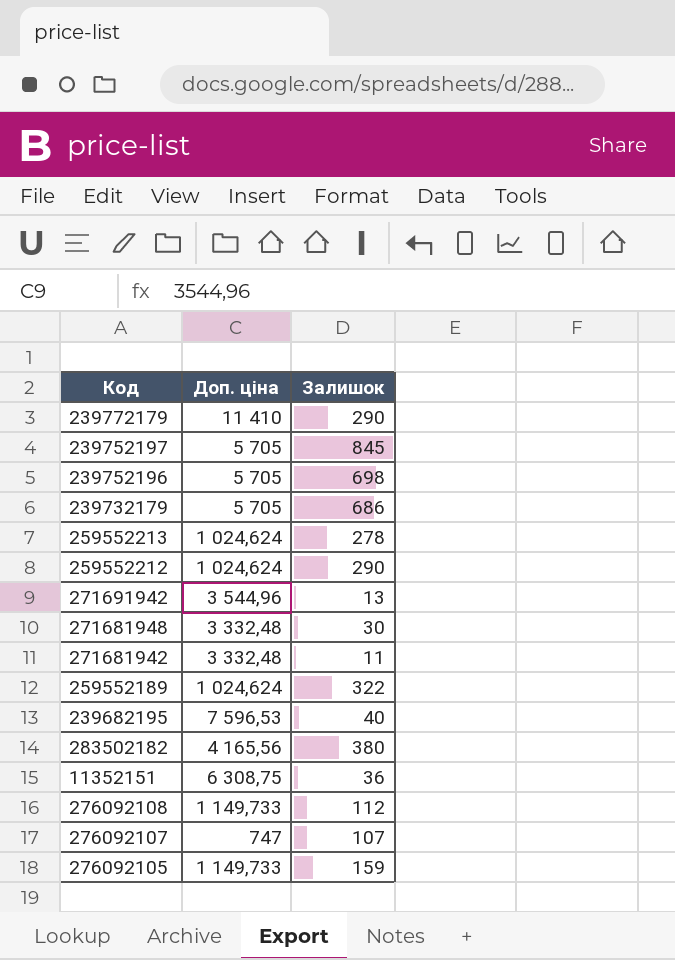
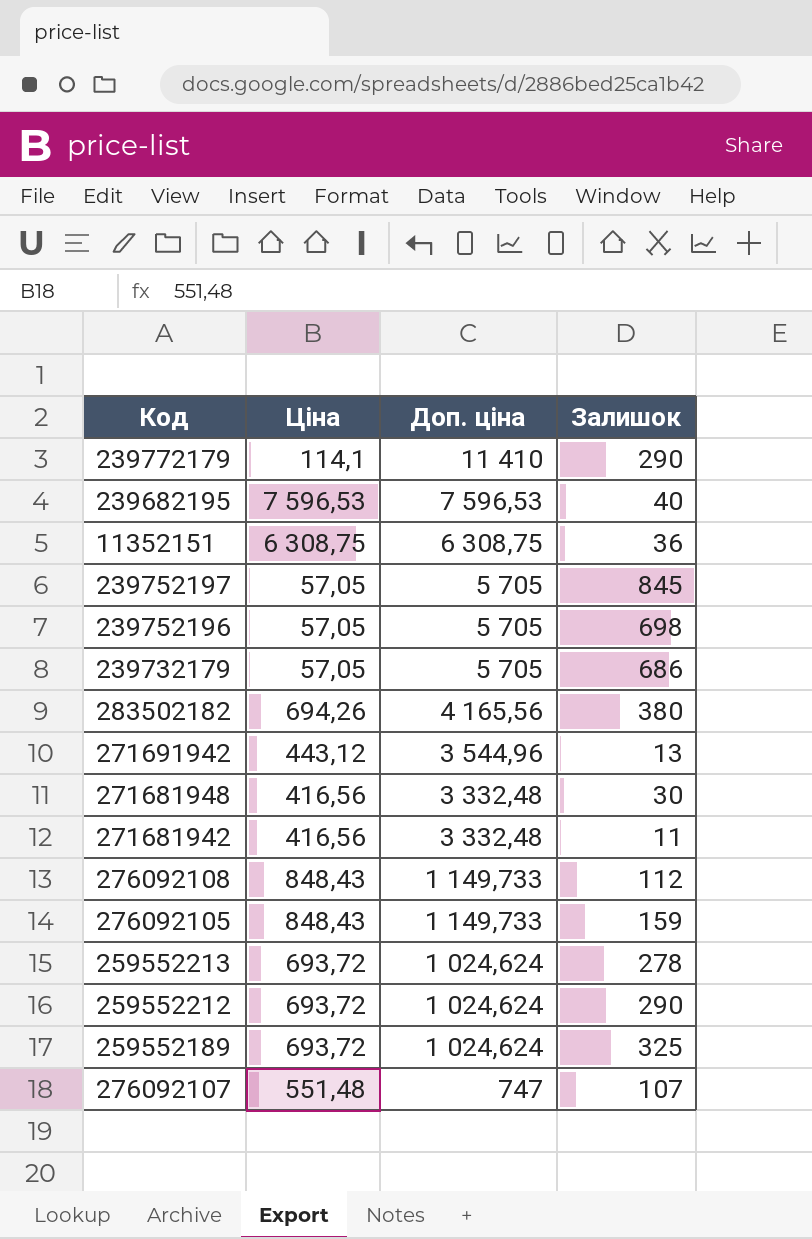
row order: none -> Доп. ціна descending
column Ціна | position: none -> 2
259552189 | Залишок: 322 -> 325

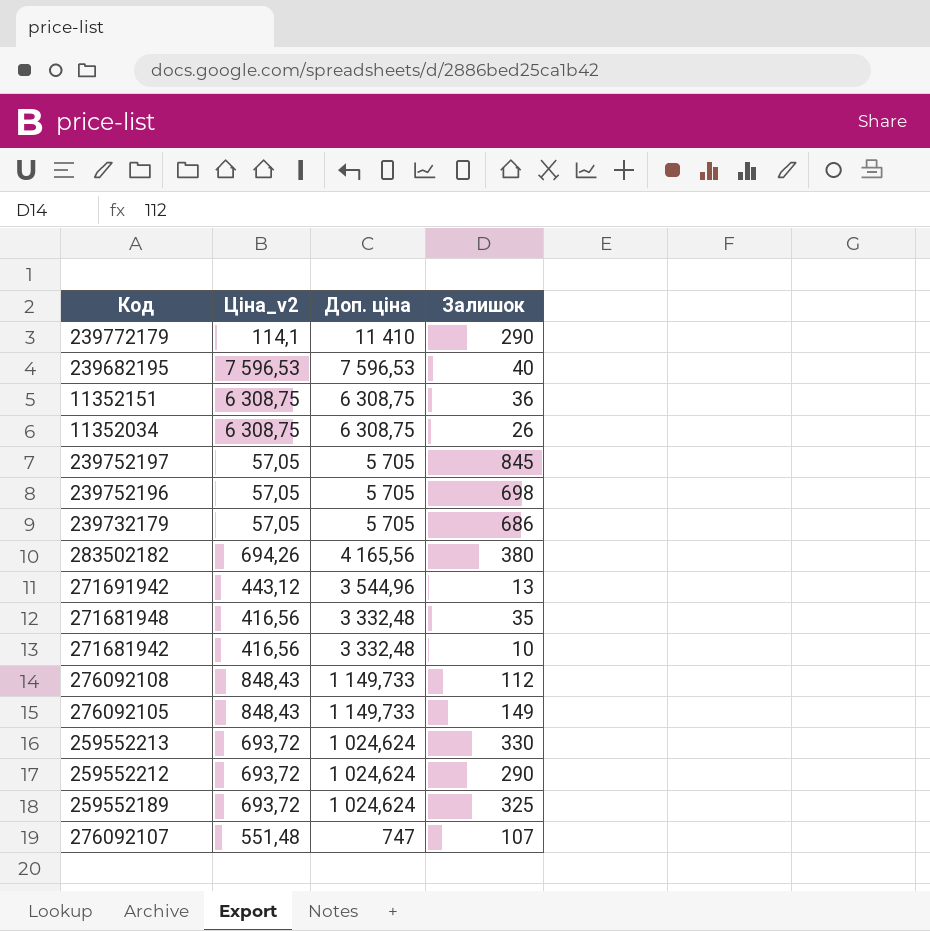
column name: Ціна -> Ціна_v2
row 11352034: none -> 6 308,75 | 6 308,75 | 26
271681948 | Залишок: 30 -> 35
271681942 | Залишок: 11 -> 10
276092105 | Залишок: 159 -> 149
259552213 | Залишок: 278 -> 330

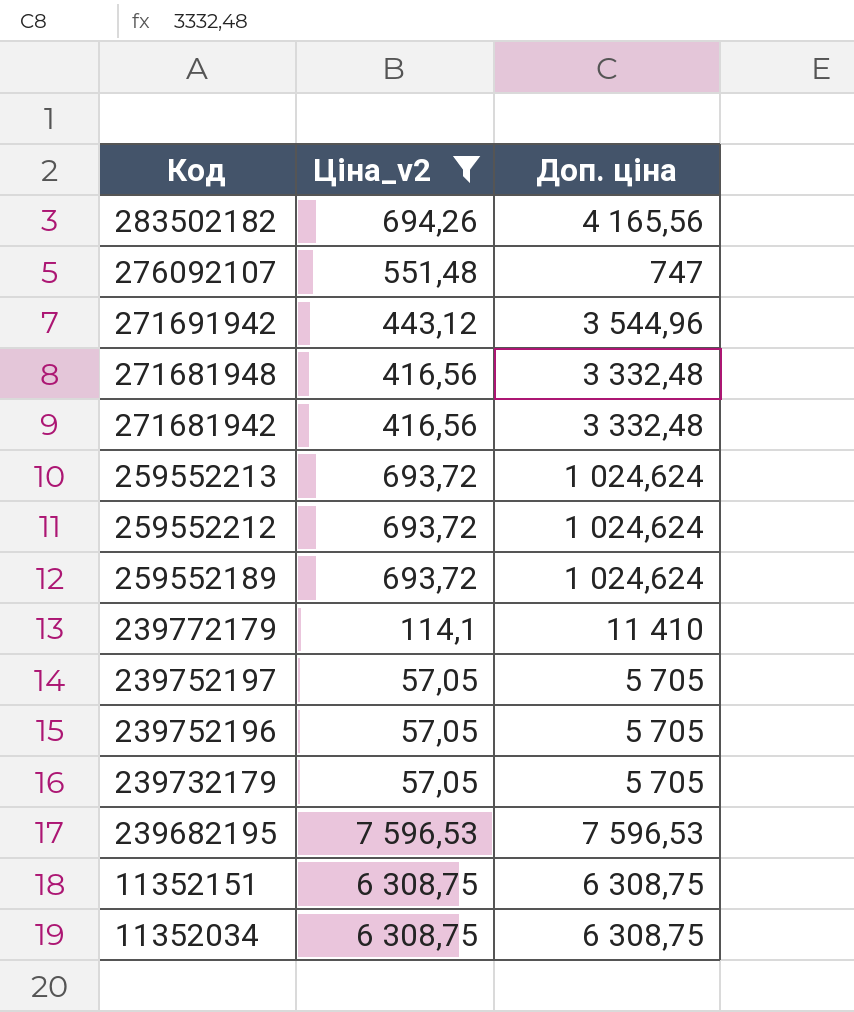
filter: none -> Ціна_v2 != 848,43
row order: Доп. ціна descending -> Код descending
column Залишок | position: 4 -> none

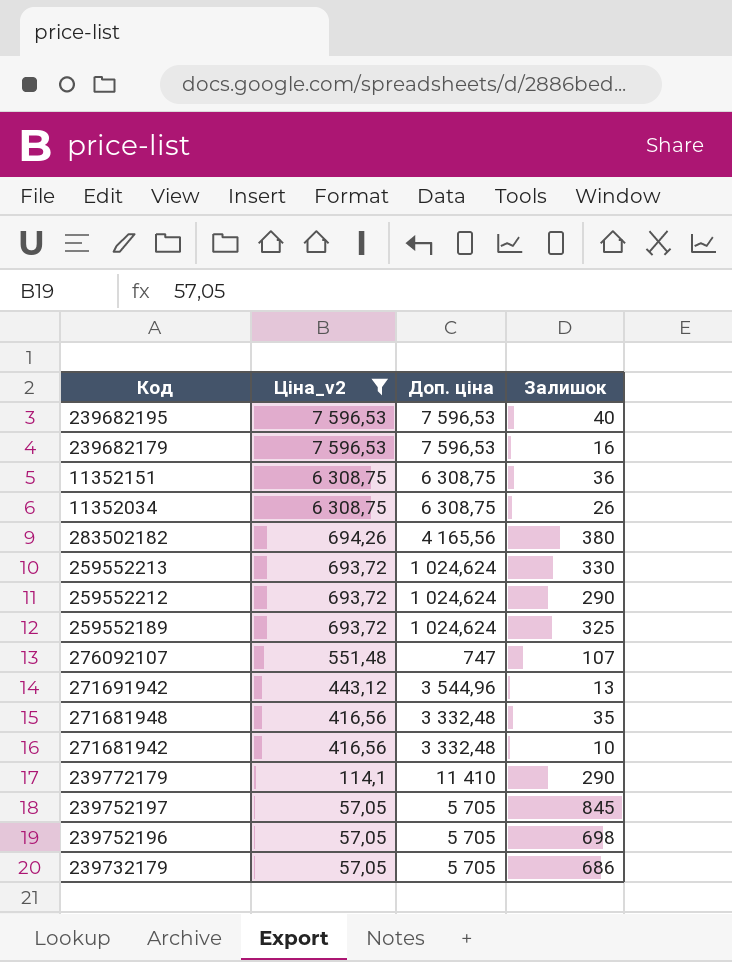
row order: Код descending -> Ціна_v2 descending
column Залишок | position: none -> 4
row 239682179: none -> 7 596,53 | 7 596,53 | 16

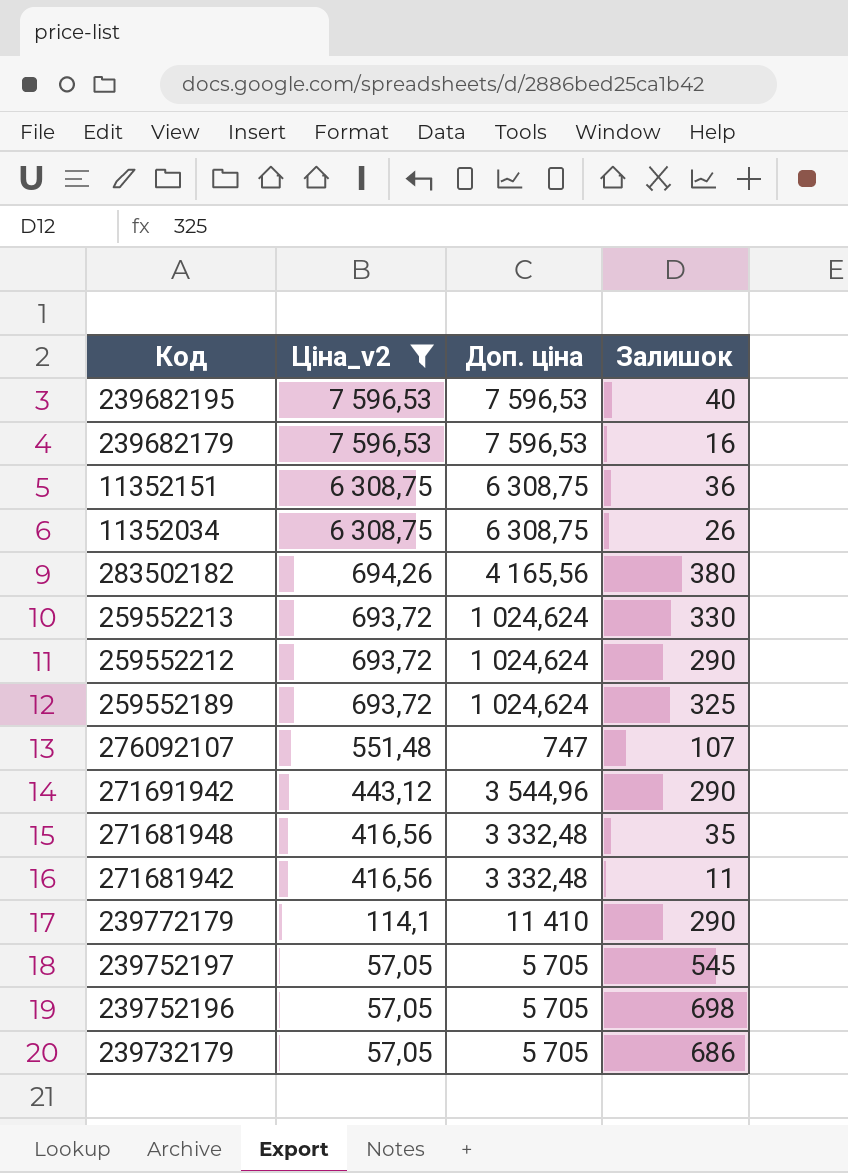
271691942 | Залишок: 13 -> 290
271681942 | Залишок: 10 -> 11
239752197 | Залишок: 845 -> 545

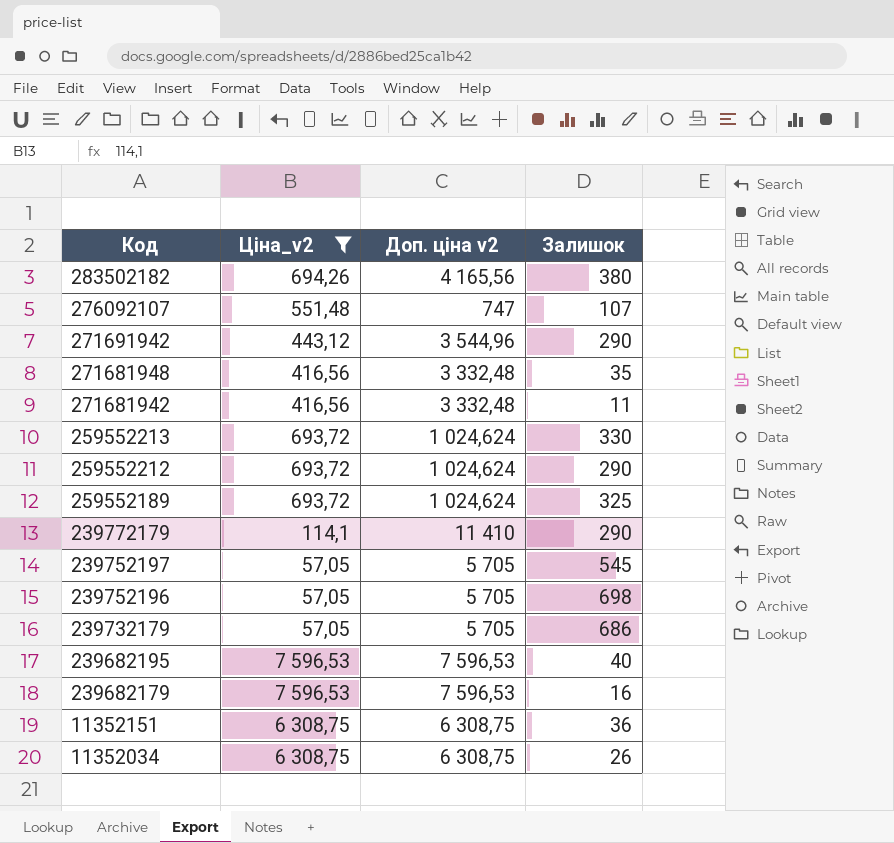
row order: Ціна_v2 descending -> Код descending
column name: Доп. ціна -> Доп. ціна v2

